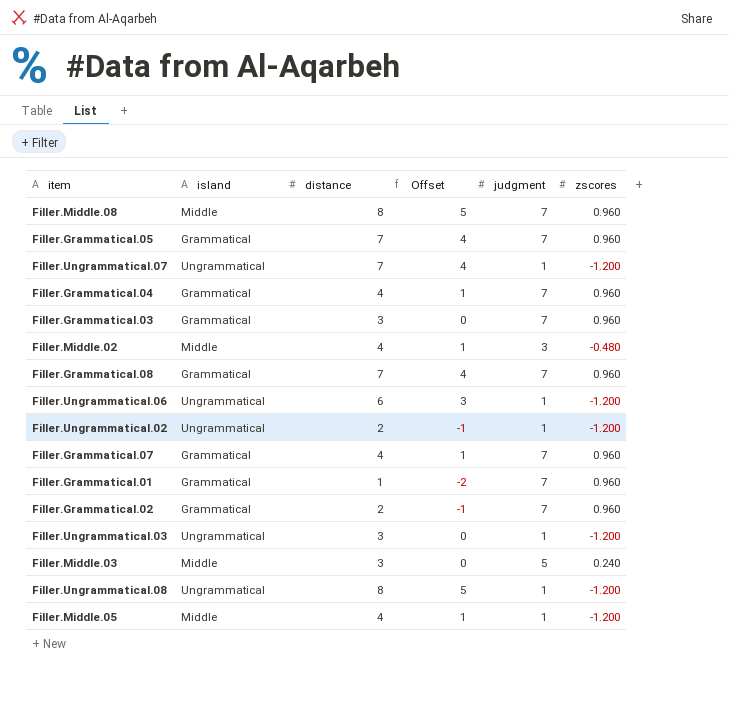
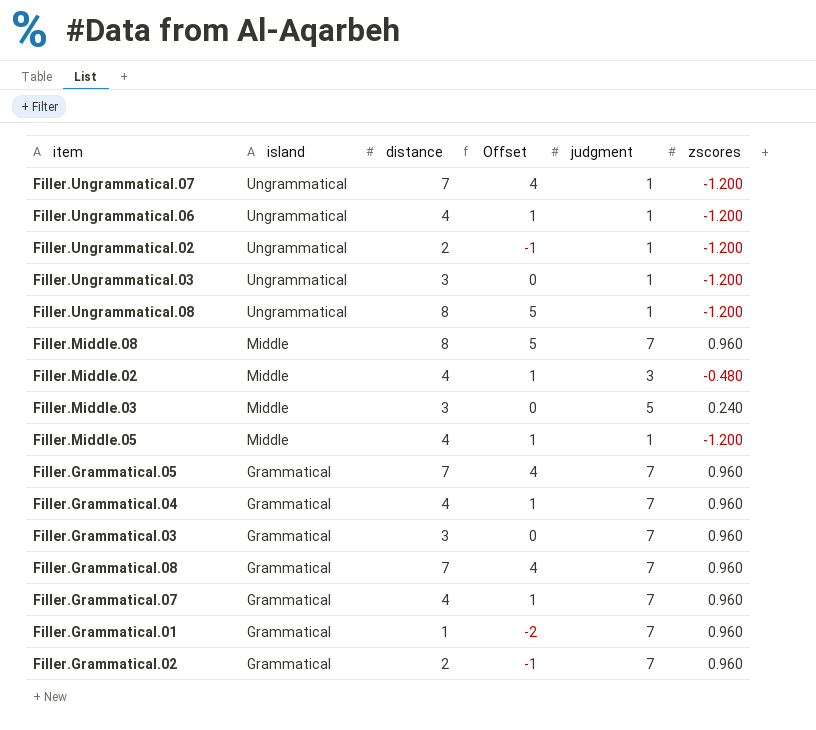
row order: none -> island descending
Filler.Ungrammatical.06 | distance: 6 -> 4
Filler.Ungrammatical.06 | Offset: 3 -> 1

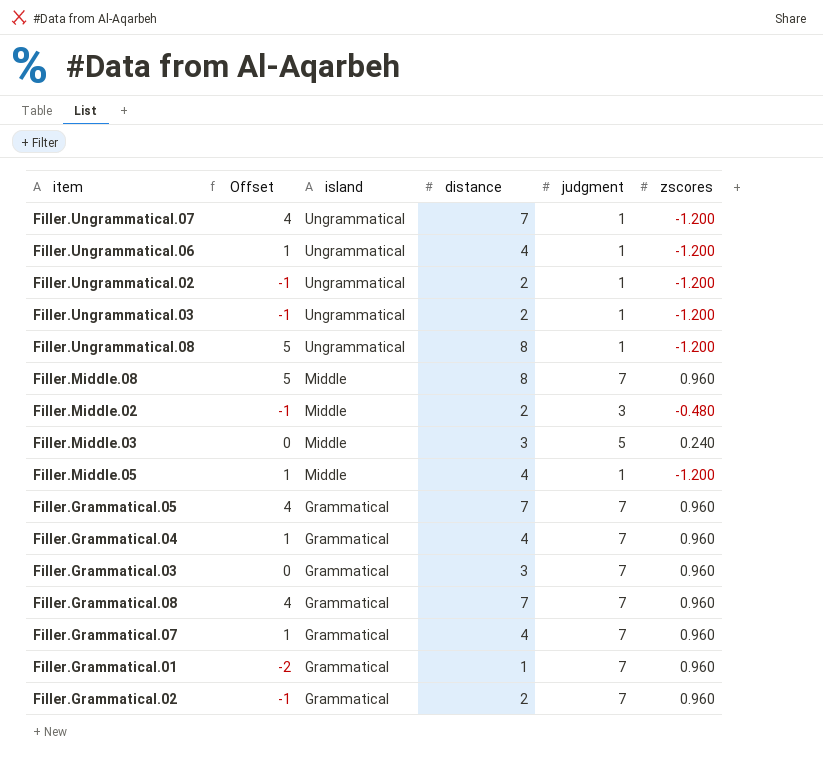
column Offset | position: 4 -> 2
Filler.Ungrammatical.03 | Offset: 0 -> -1
Filler.Ungrammatical.03 | distance: 3 -> 2
Filler.Middle.02 | Offset: 1 -> -1
Filler.Middle.02 | distance: 4 -> 2

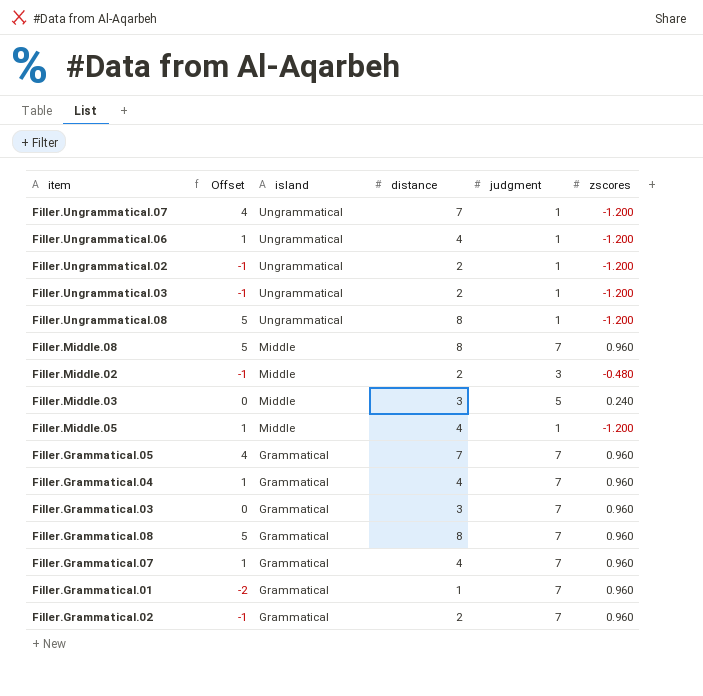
Filler.Grammatical.08 | Offset: 4 -> 5
Filler.Grammatical.08 | distance: 7 -> 8

